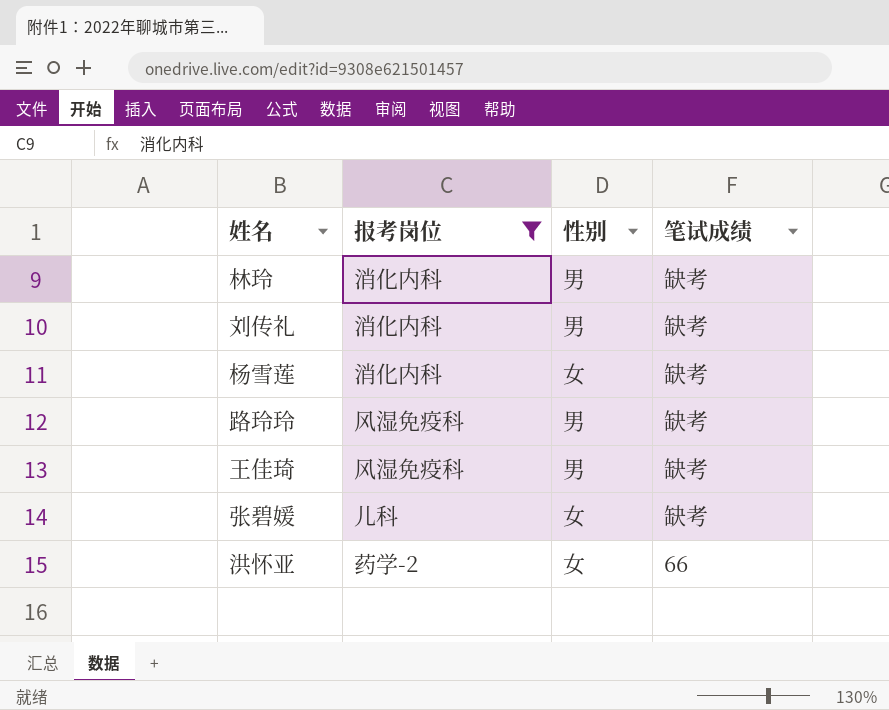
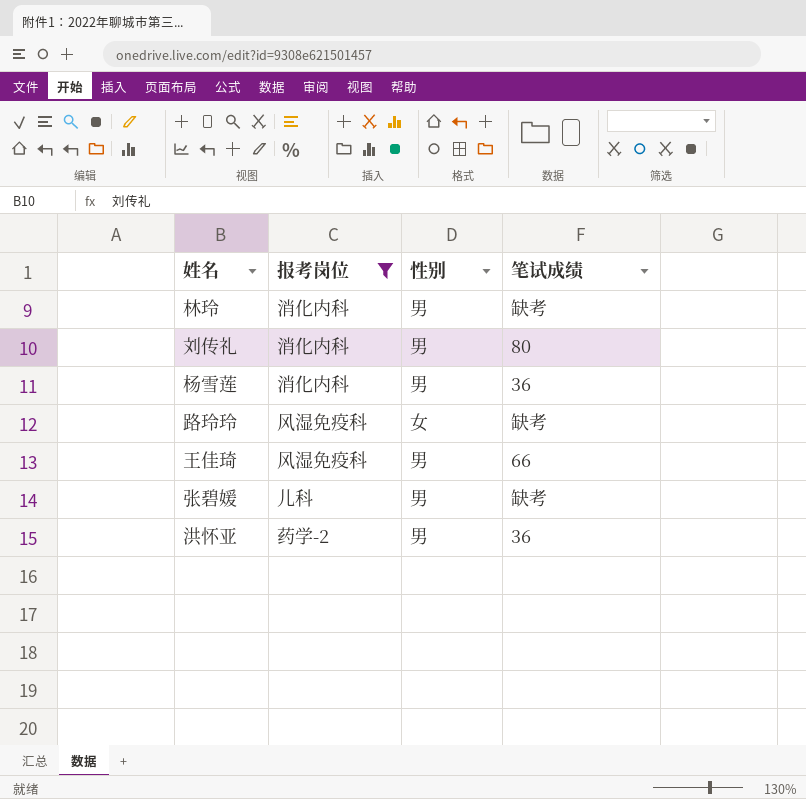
刘传礼 | 笔试成绩: 缺考 -> 80
杨雪莲 | 性别: 女 -> 男
杨雪莲 | 笔试成绩: 缺考 -> 36
路玲玲 | 性别: 男 -> 女
王佳琦 | 笔试成绩: 缺考 -> 66
张碧媛 | 性别: 女 -> 男
洪怀亚 | 性别: 女 -> 男
洪怀亚 | 笔试成绩: 66 -> 36

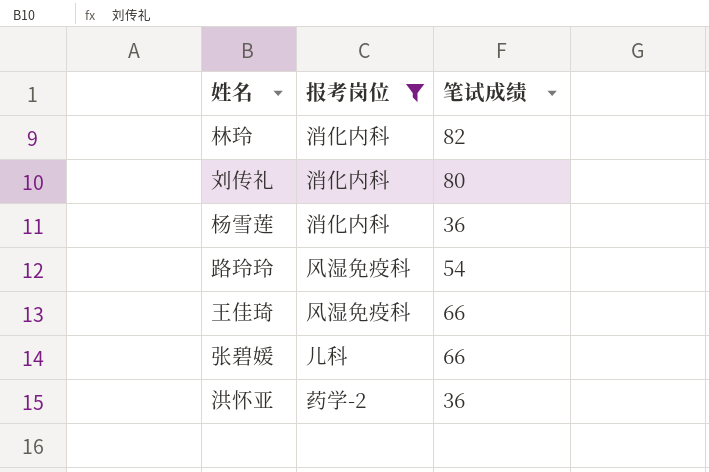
column 性别 | position: 3 -> none
林玲 | 笔试成绩: 缺考 -> 82
路玲玲 | 笔试成绩: 缺考 -> 54
张碧媛 | 笔试成绩: 缺考 -> 66

